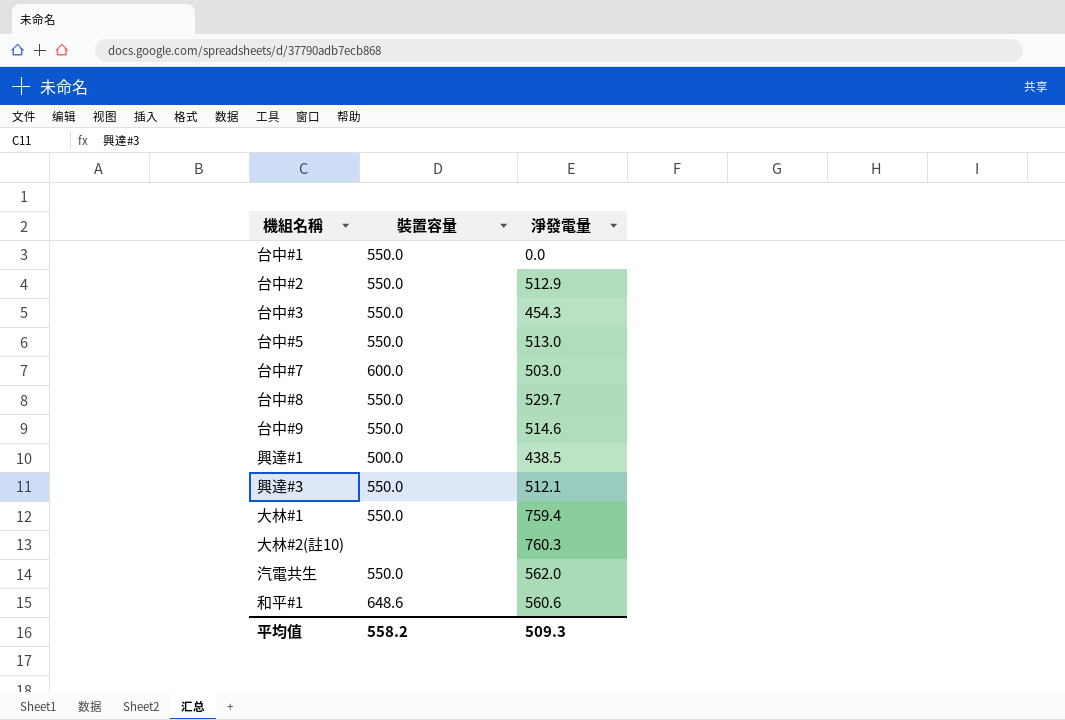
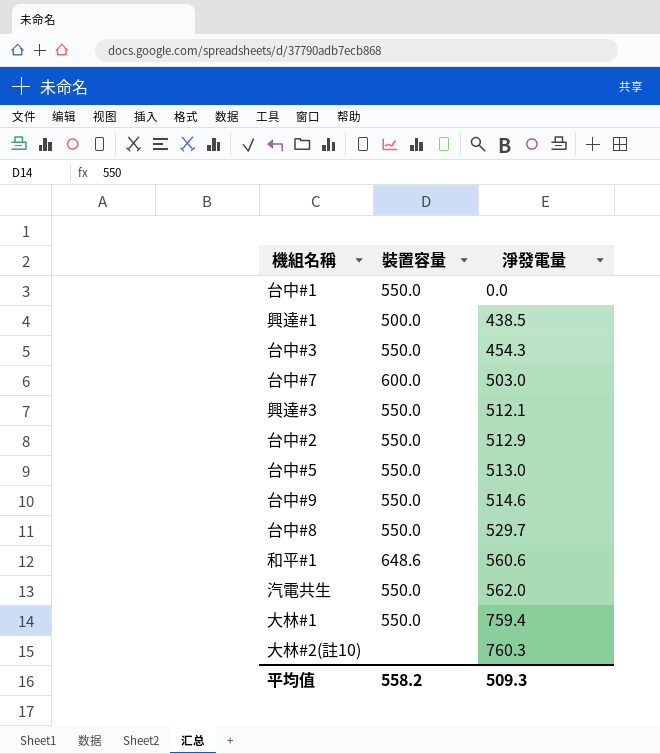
row order: none -> 淨發電量 ascending

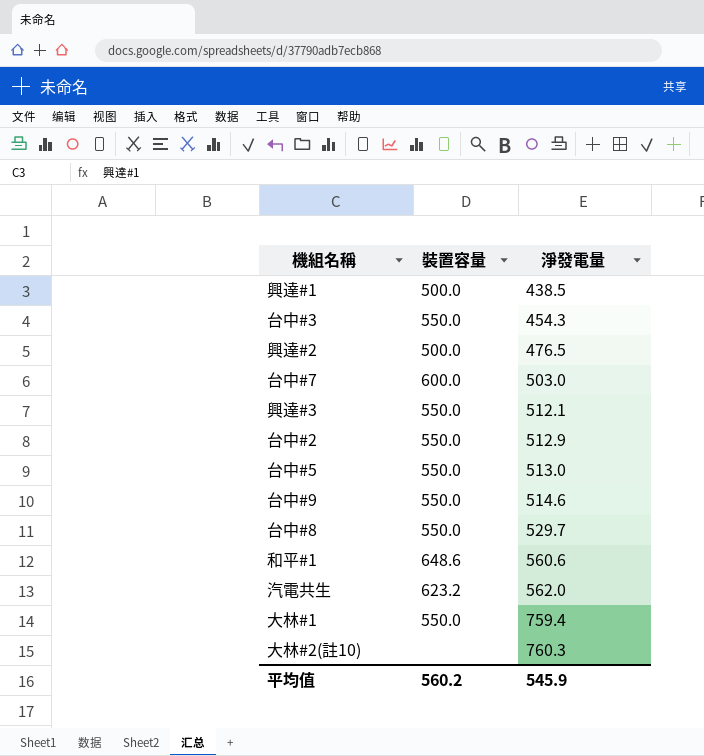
row 台中#1: 550.0 | 0.0 -> none
row 興達#2: none -> 500.0 | 476.5
汽電共生 | 裝置容量: 550.0 -> 623.2
平均值 | 裝置容量: 558.2 -> 560.2
平均值 | 淨發電量: 509.3 -> 545.9

